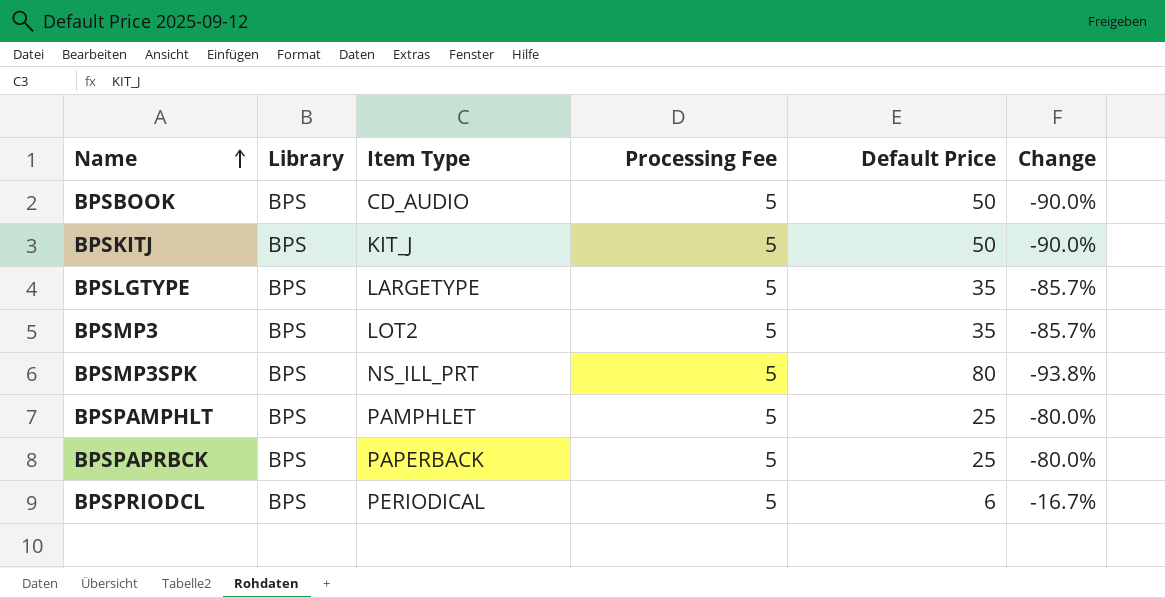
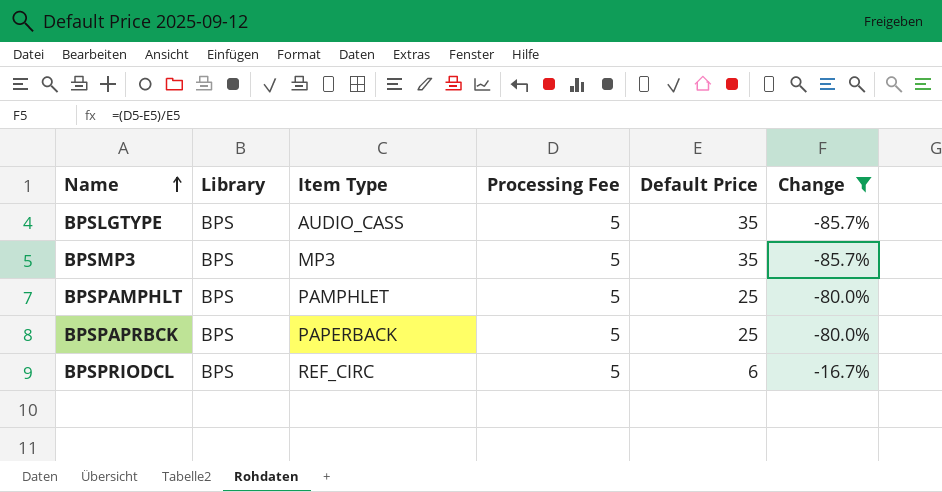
filter: none -> Change >= -85.7%
BPSLGTYPE | Item Type: LARGETYPE -> AUDIO_CASS
BPSMP3 | Item Type: LOT2 -> MP3
BPSPRIODCL | Item Type: PERIODICAL -> REF_CIRC

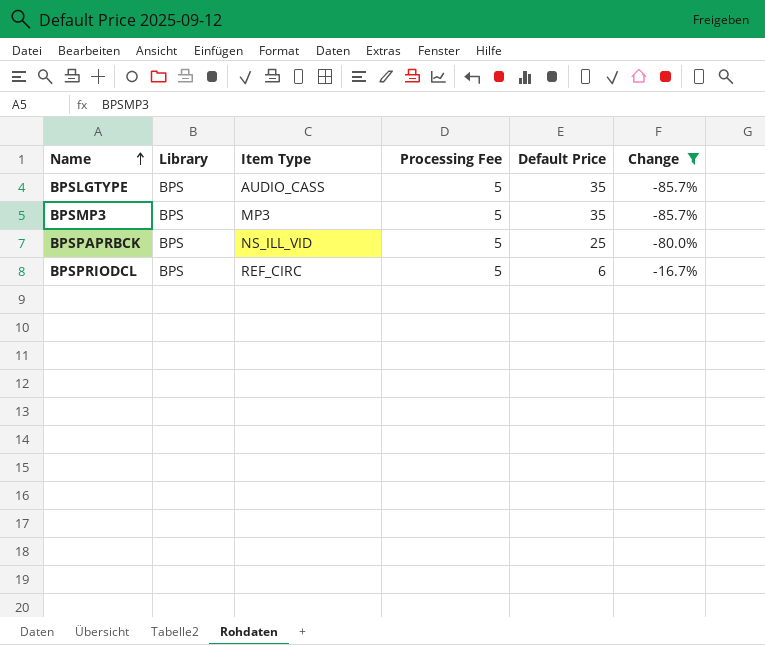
row BPSPAMPHLT: BPS | PAMPHLET | 5 | 25 | -80.0% -> none
BPSPAPRBCK | Item Type: PAPERBACK -> NS_ILL_VID

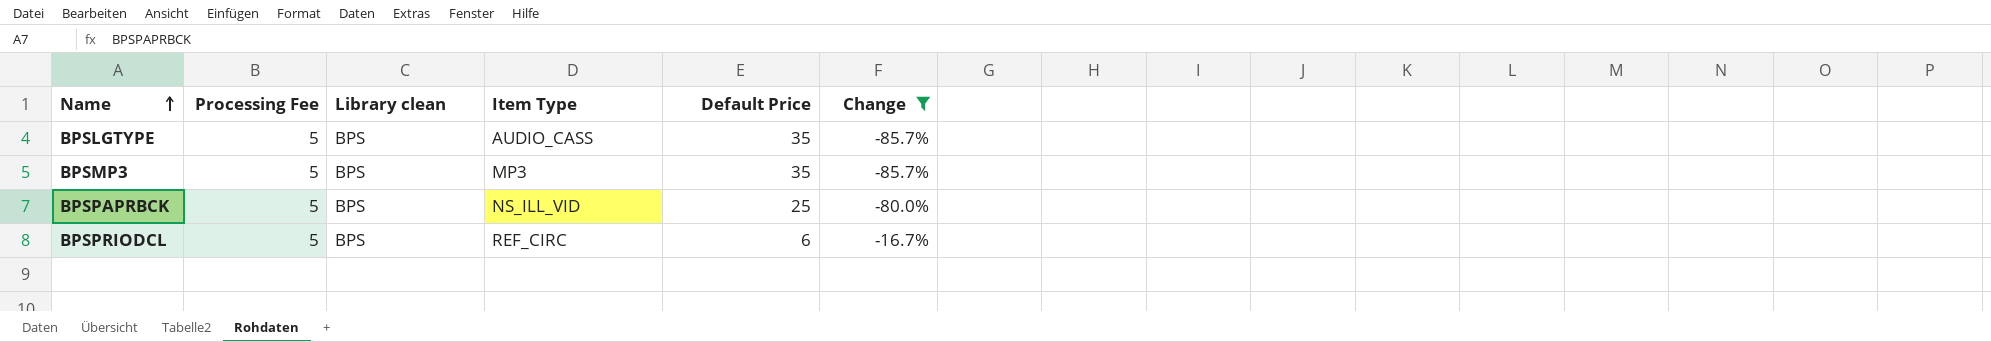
column Processing Fee | position: 4 -> 2
column name: Library -> Library clean

